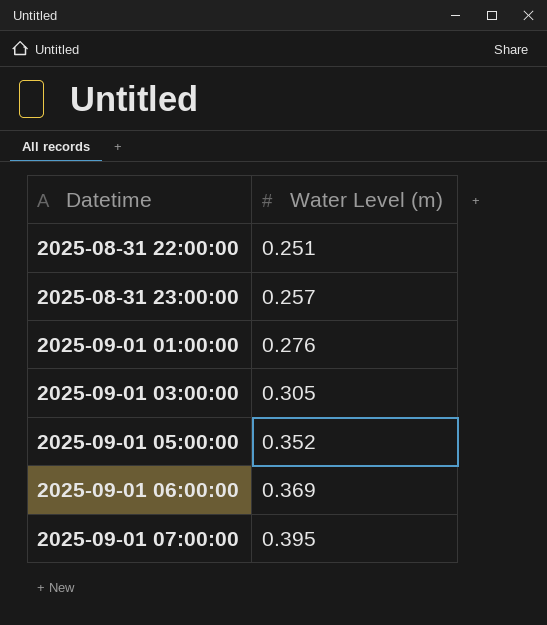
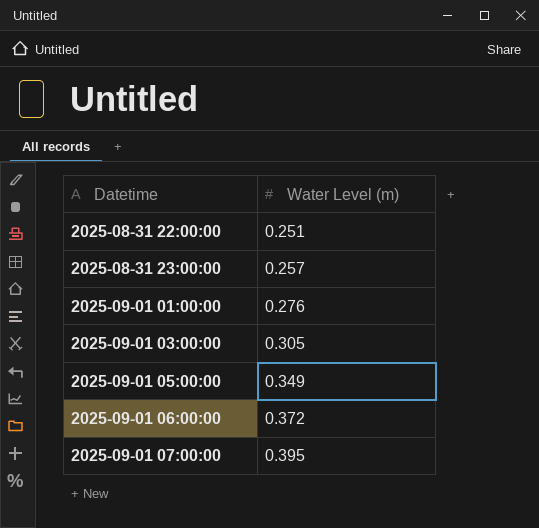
2025-09-01 05:00:00 | Water Level (m): 0.352 -> 0.349
2025-09-01 06:00:00 | Water Level (m): 0.369 -> 0.372

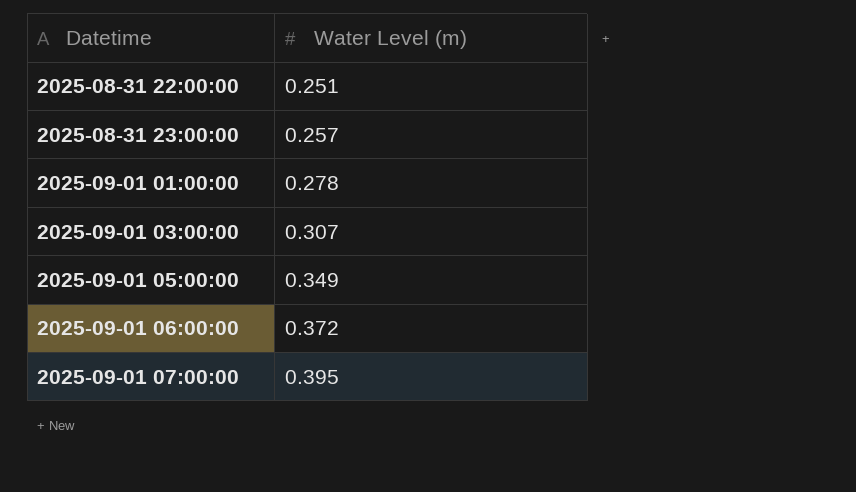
2025-09-01 01:00:00 | Water Level (m): 0.276 -> 0.278
2025-09-01 03:00:00 | Water Level (m): 0.305 -> 0.307

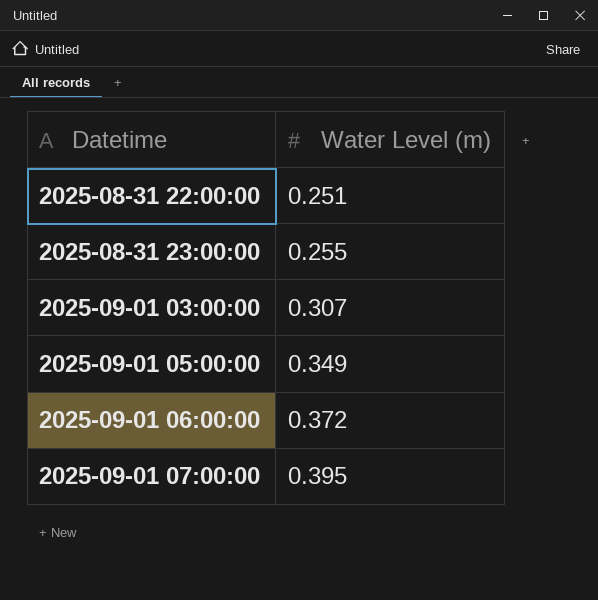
row 2025-09-01 01:00:00: 0.278 -> none
2025-08-31 23:00:00 | Water Level (m): 0.257 -> 0.255

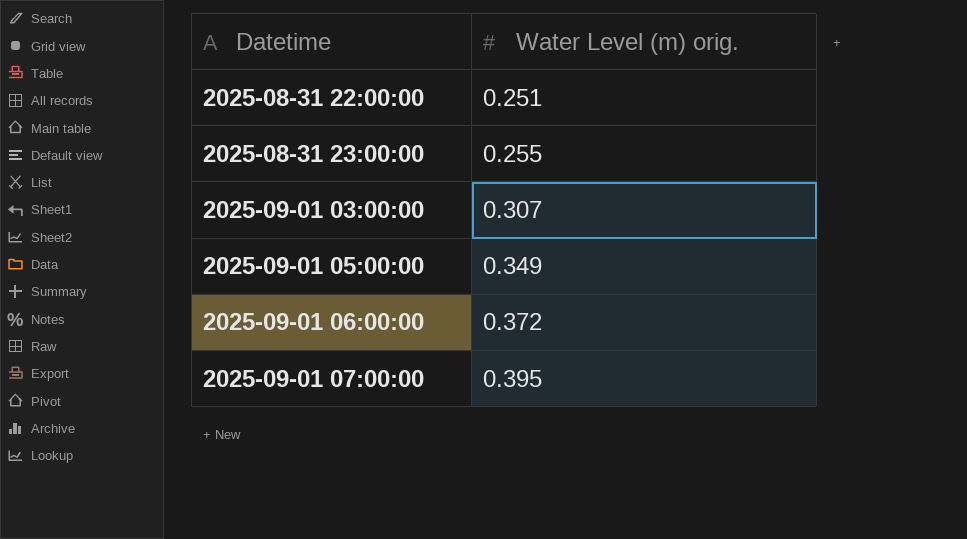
column name: Water Level (m) -> Water Level (m) orig.

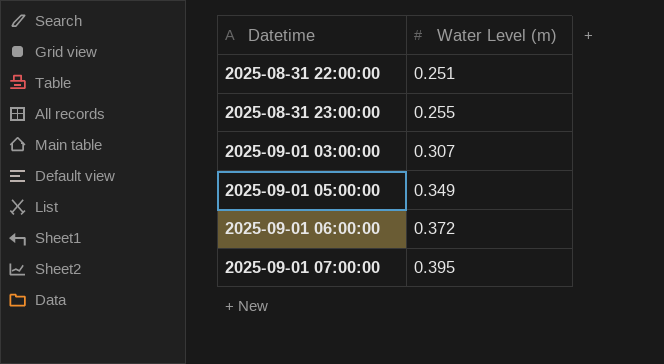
column name: Water Level (m) orig. -> Water Level (m)

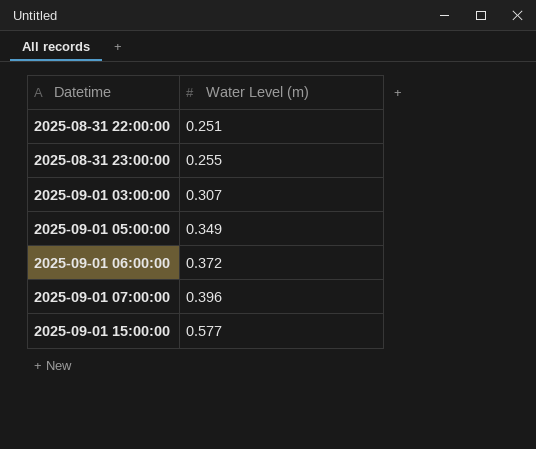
2025-09-01 07:00:00 | Water Level (m): 0.395 -> 0.396
row 2025-09-01 15:00:00: none -> 0.577

